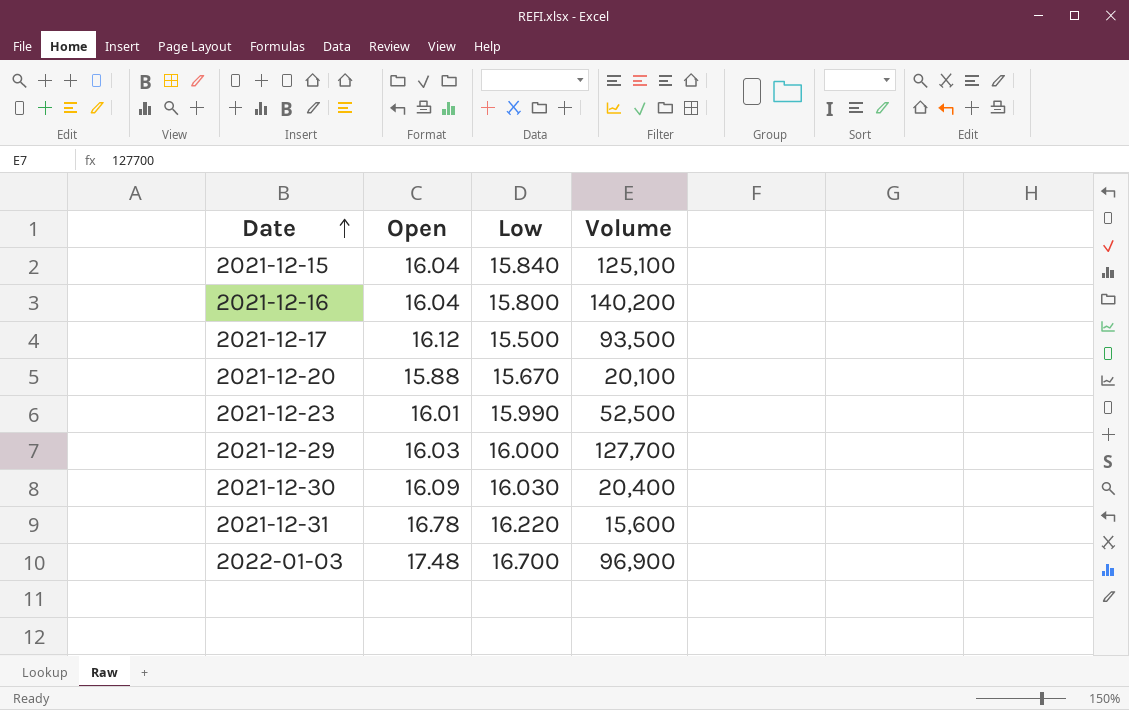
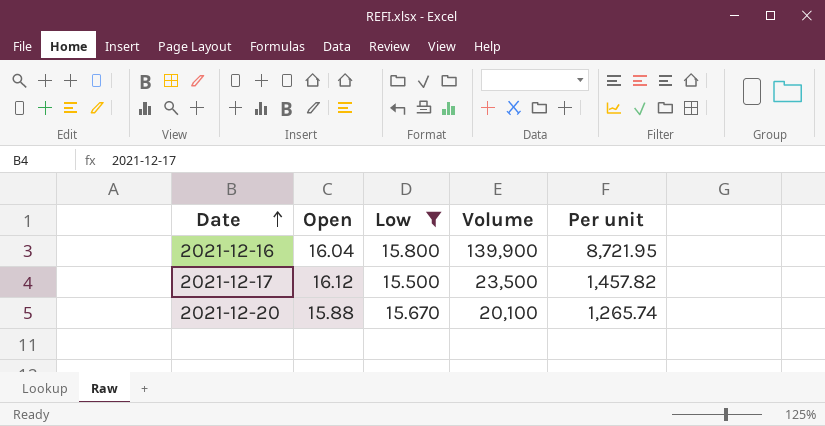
filter: none -> Low <= 15.800
column Per unit | formula: none -> [Volume] / [Open]
2021-12-16 | Volume: 140,200 -> 139,900
2021-12-17 | Volume: 93,500 -> 23,500

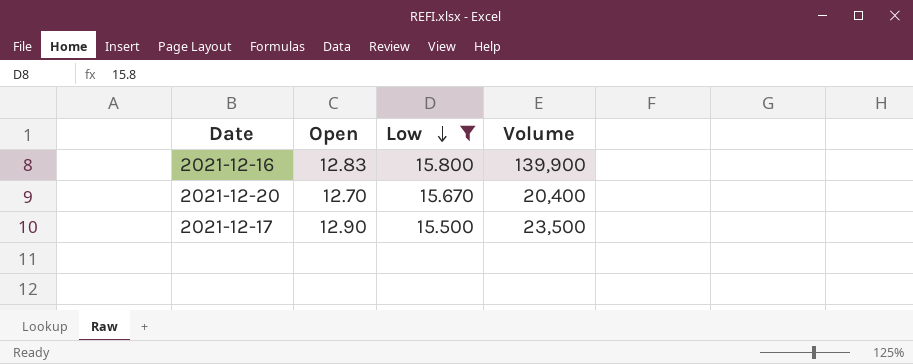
row order: Date ascending -> Low descending
column Per unit | formula: [Volume] / [Open] -> none
2021-12-16 | Open: 16.04 -> 12.83
2021-12-20 | Open: 15.88 -> 12.70
2021-12-20 | Volume: 20,100 -> 20,400
2021-12-17 | Open: 16.12 -> 12.90

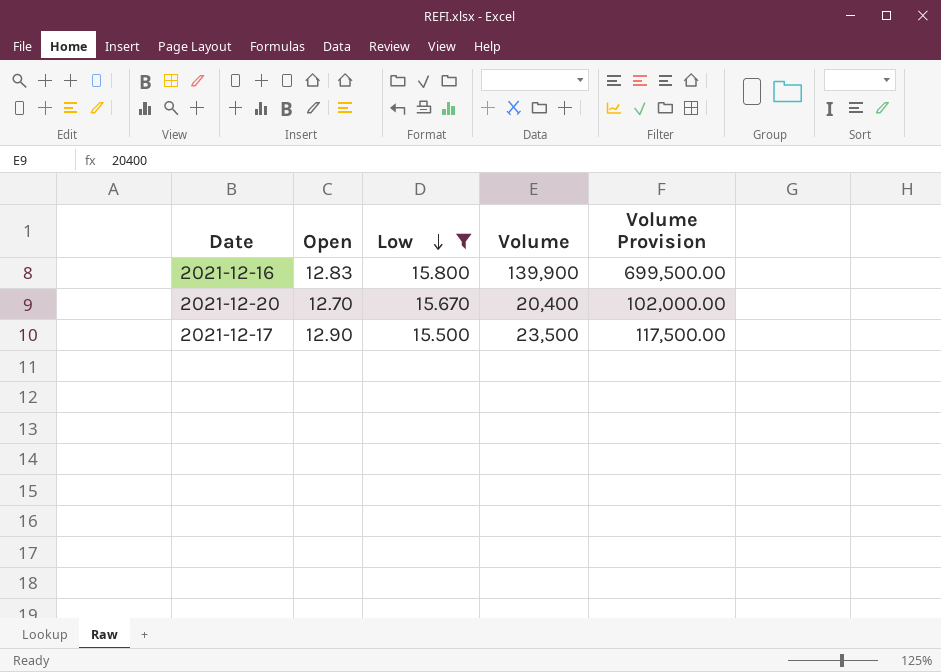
column Volume Provision | formula: none -> [Volume] * 5

